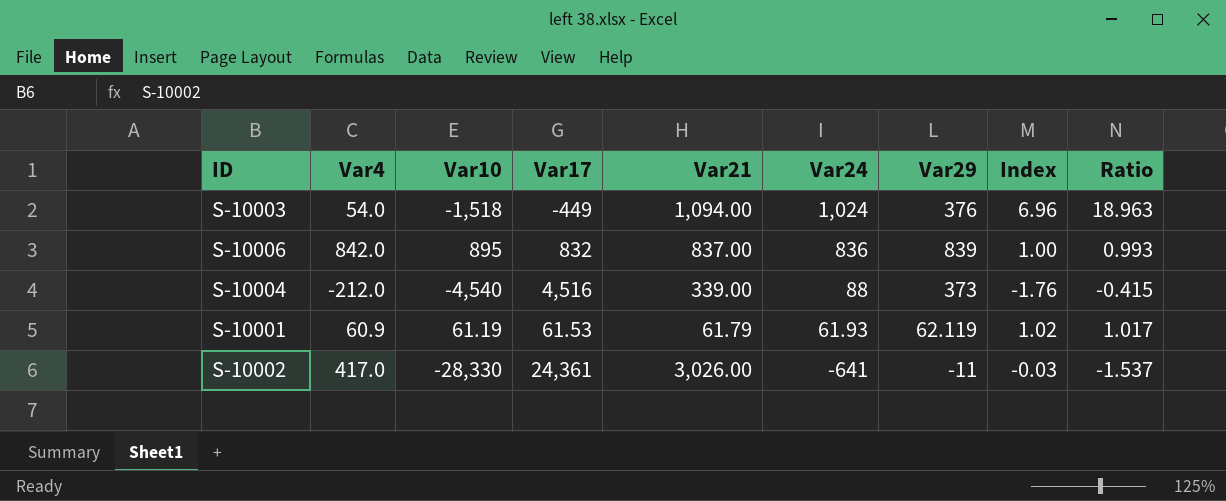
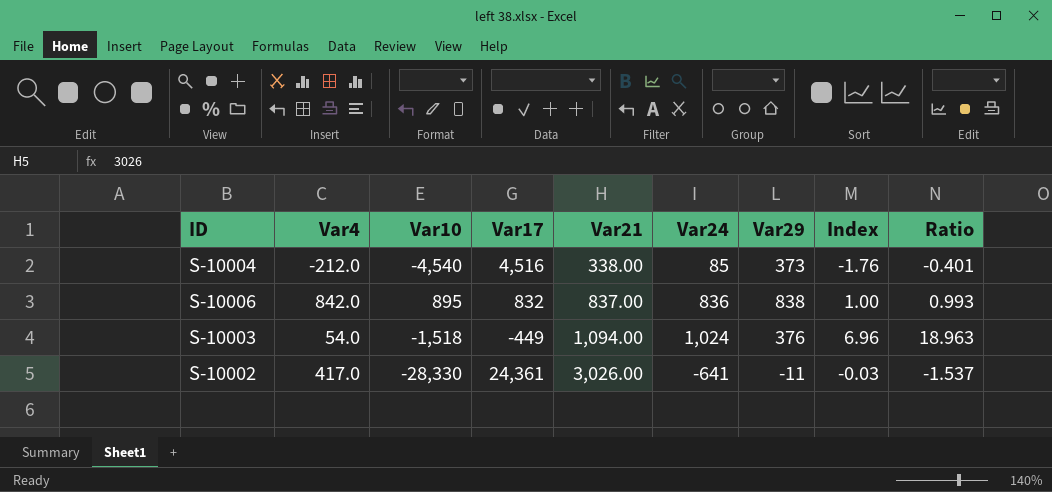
row order: Var24 descending -> Var21 ascending
row S-10001: 60.9 | 61.19 | 61.53 | 61.79 | 61.93 | 62.119 | 1.02 | 1.017 -> none
S-10004 | Var21: 339.00 -> 338.00
S-10004 | Var24: 88 -> 85
S-10004 | Ratio: -0.415 -> -0.401
S-10006 | Var29: 839 -> 838

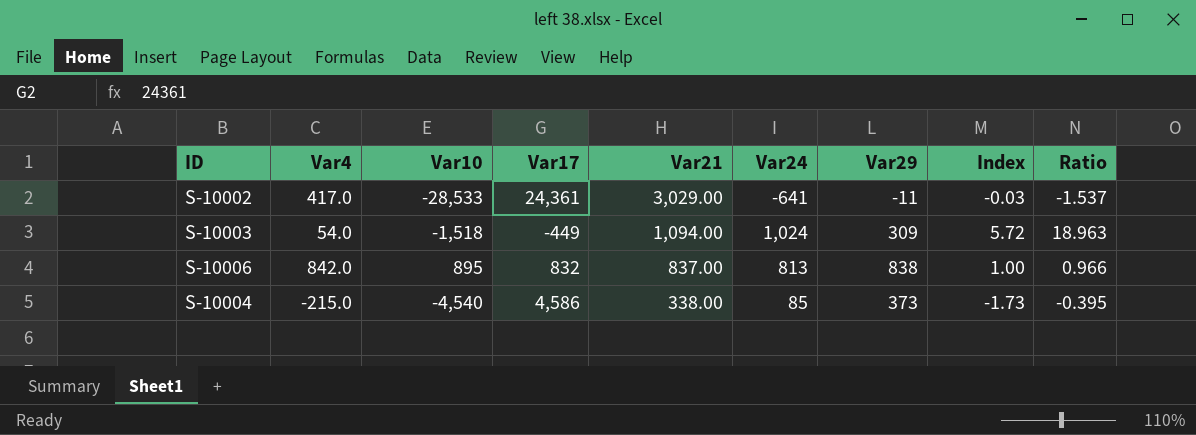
row order: Var21 ascending -> Var21 descending
S-10002 | Var10: -28,330 -> -28,533
S-10002 | Var21: 3,026.00 -> 3,029.00
S-10003 | Var29: 376 -> 309
S-10003 | Index: 6.96 -> 5.72
S-10006 | Var24: 836 -> 813
S-10006 | Ratio: 0.993 -> 0.966
S-10004 | Var4: -212.0 -> -215.0
S-10004 | Var17: 4,516 -> 4,586
S-10004 | Index: -1.76 -> -1.73
S-10004 | Ratio: -0.401 -> -0.395

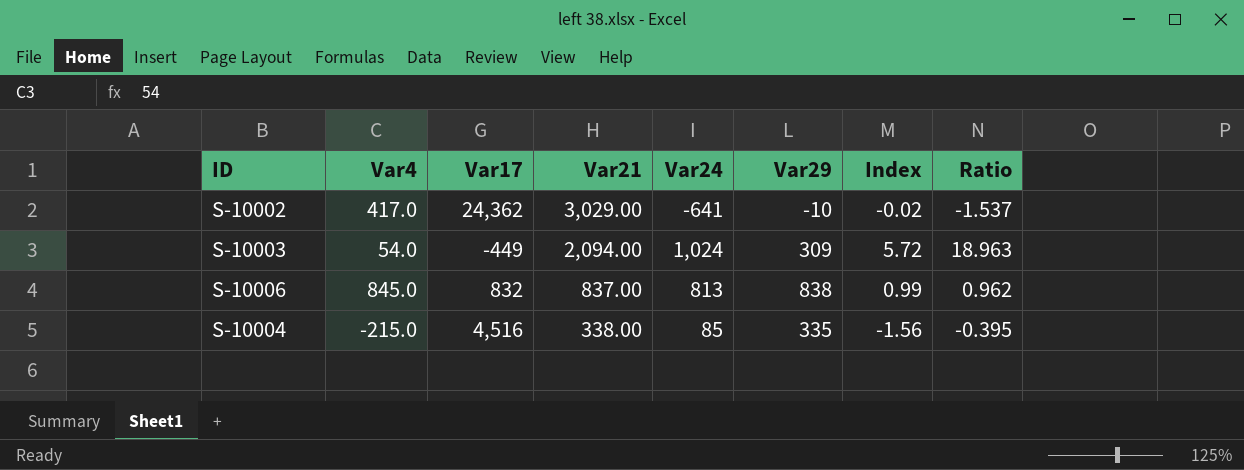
column Var10 | position: 3 -> none
S-10002 | Var17: 24,361 -> 24,362
S-10002 | Var29: -11 -> -10
S-10002 | Index: -0.03 -> -0.02
S-10003 | Var21: 1,094.00 -> 2,094.00
S-10006 | Var4: 842.0 -> 845.0
S-10006 | Index: 1.00 -> 0.99
S-10006 | Ratio: 0.966 -> 0.962
S-10004 | Var17: 4,586 -> 4,516
S-10004 | Var29: 373 -> 335
S-10004 | Index: -1.73 -> -1.56

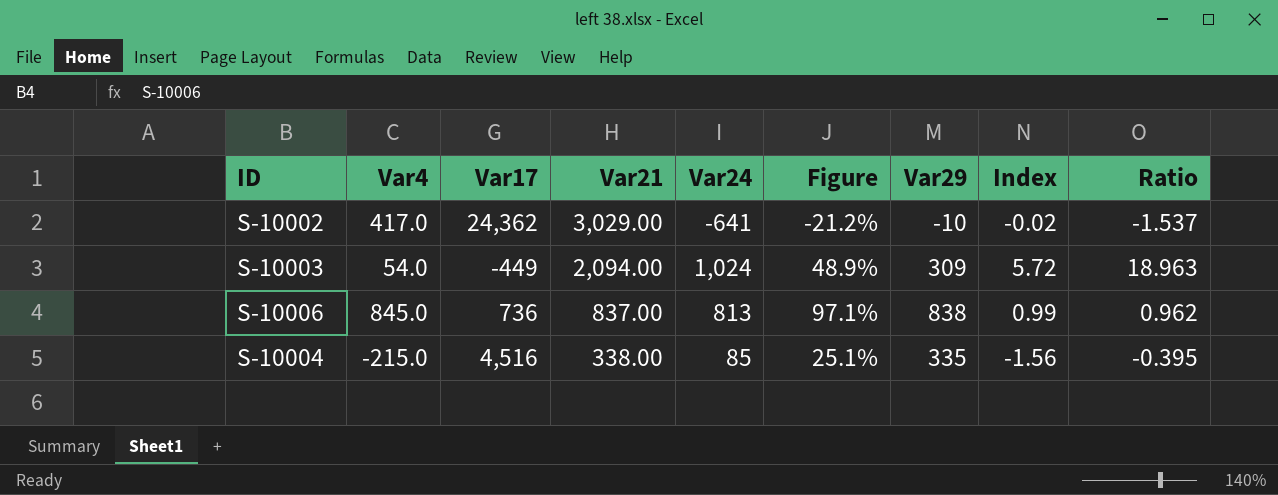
column Figure | formula: none -> [Var24] / [Var21]
S-10006 | Var17: 832 -> 736

